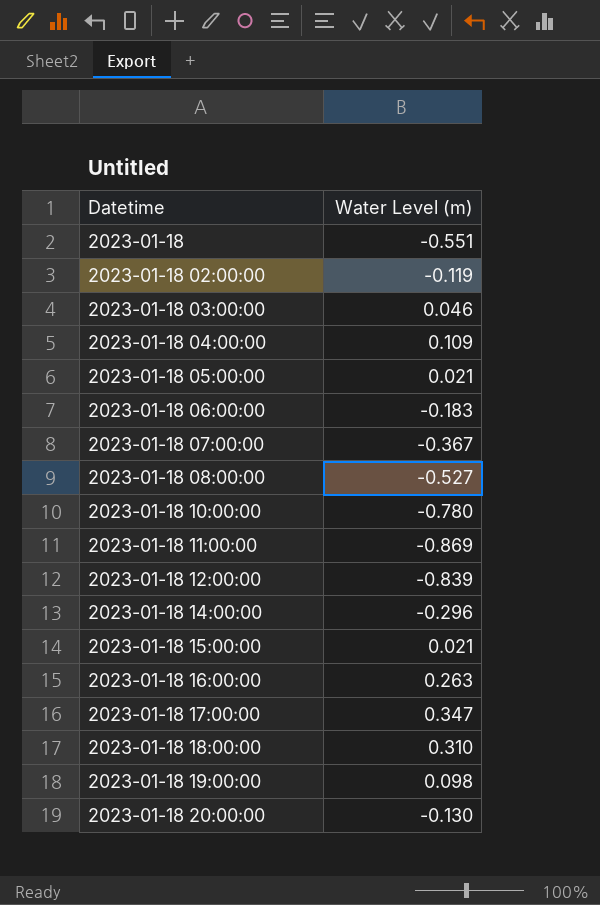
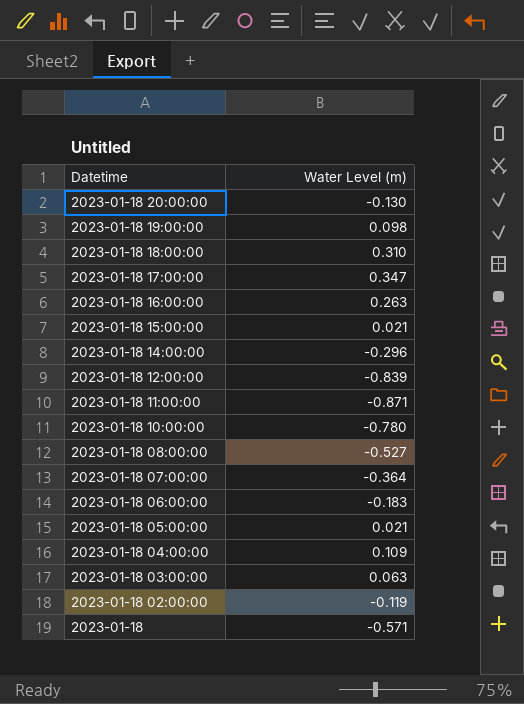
row order: Datetime ascending -> Datetime descending
2023-01-18 11:00:00 | Water Level (m): -0.869 -> -0.871
2023-01-18 07:00:00 | Water Level (m): -0.367 -> -0.364
2023-01-18 03:00:00 | Water Level (m): 0.046 -> 0.063
2023-01-18 | Water Level (m): -0.551 -> -0.571

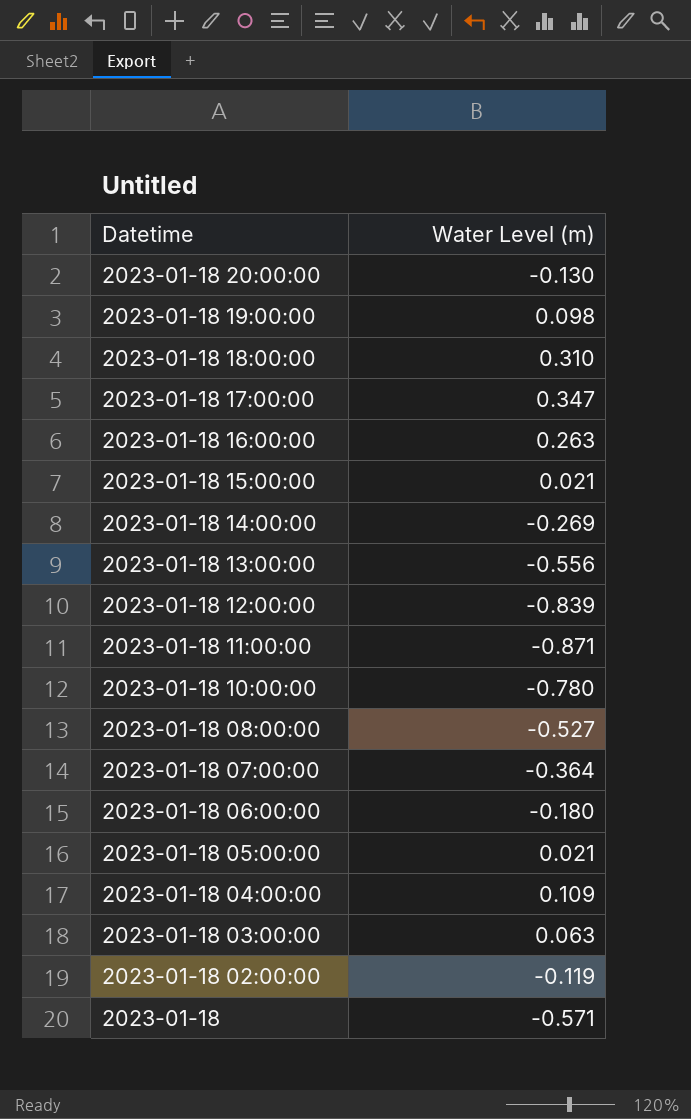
2023-01-18 14:00:00 | Water Level (m): -0.296 -> -0.269
row 2023-01-18 13:00:00: none -> -0.556
2023-01-18 06:00:00 | Water Level (m): -0.183 -> -0.180

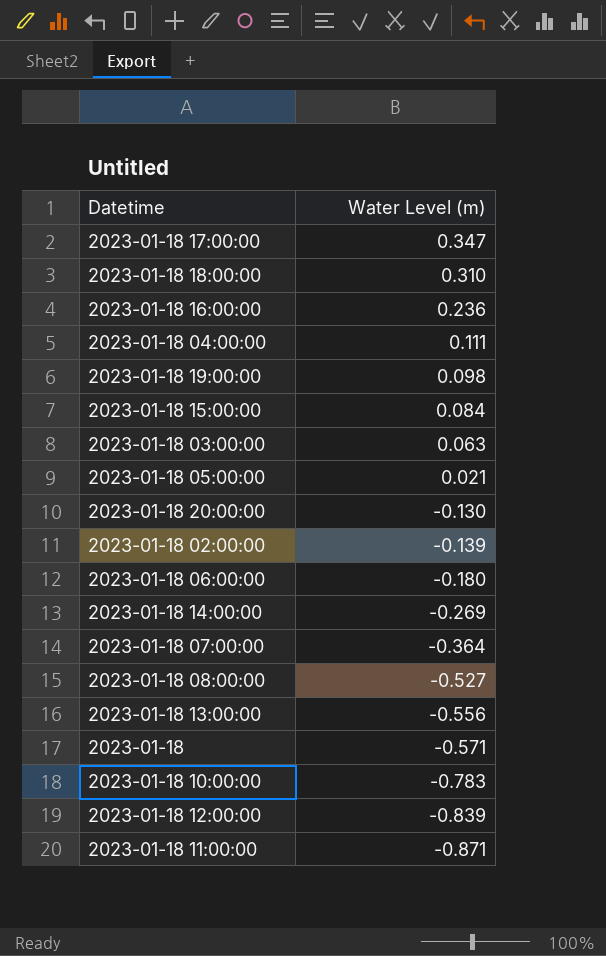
row order: Datetime descending -> Water Level (m) descending
2023-01-18 16:00:00 | Water Level (m): 0.263 -> 0.236
2023-01-18 04:00:00 | Water Level (m): 0.109 -> 0.111
2023-01-18 15:00:00 | Water Level (m): 0.021 -> 0.084
2023-01-18 02:00:00 | Water Level (m): -0.119 -> -0.139
2023-01-18 10:00:00 | Water Level (m): -0.780 -> -0.783

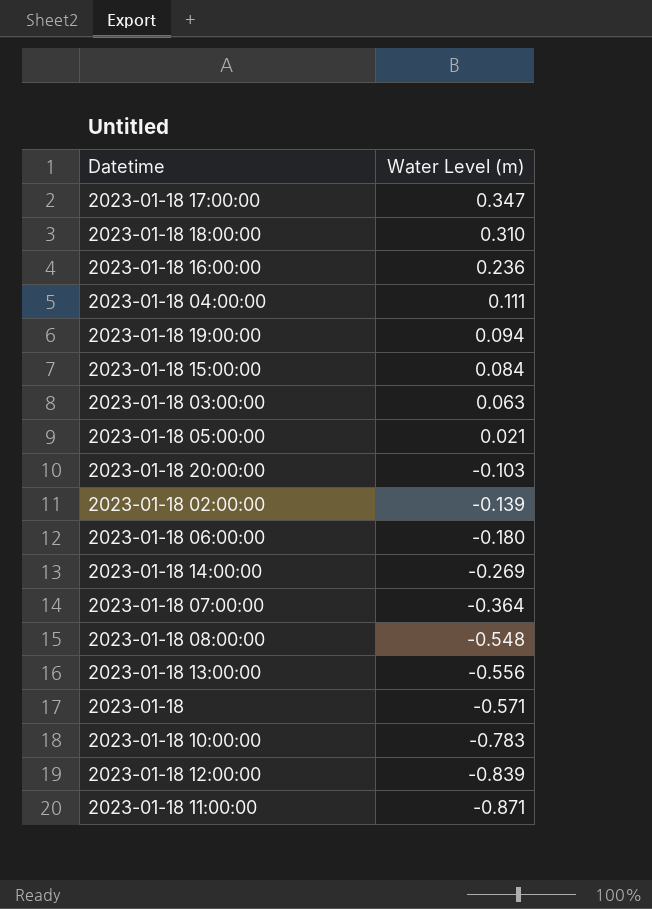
2023-01-18 19:00:00 | Water Level (m): 0.098 -> 0.094
2023-01-18 20:00:00 | Water Level (m): -0.130 -> -0.103
2023-01-18 08:00:00 | Water Level (m): -0.527 -> -0.548

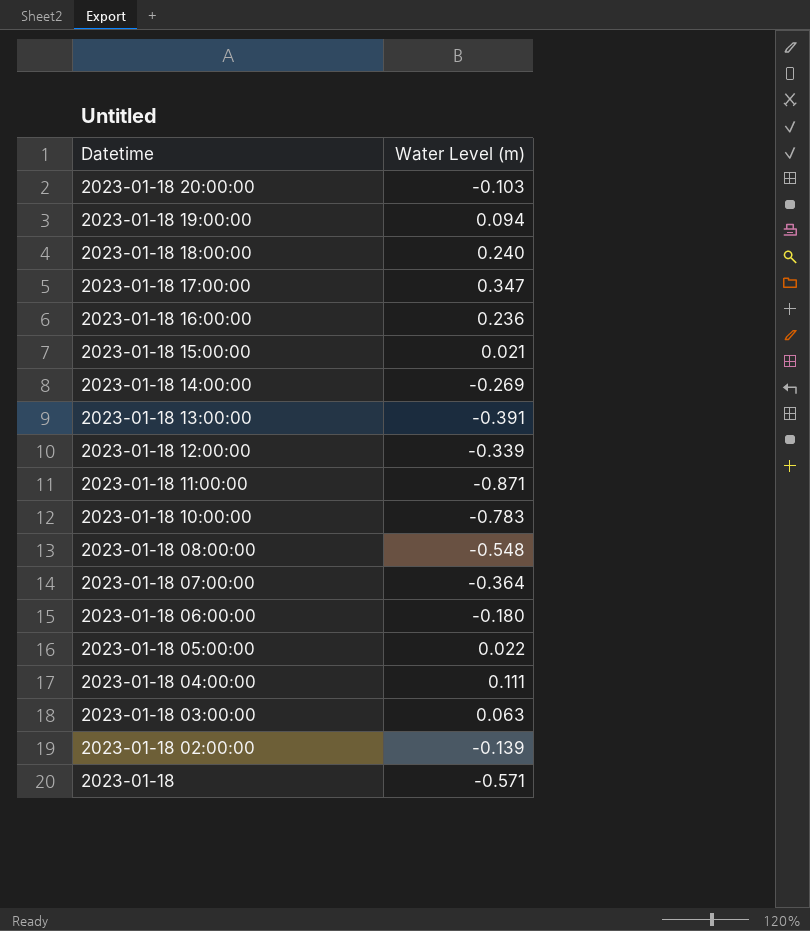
row order: Water Level (m) descending -> Datetime descending
2023-01-18 18:00:00 | Water Level (m): 0.310 -> 0.240
2023-01-18 15:00:00 | Water Level (m): 0.084 -> 0.021
2023-01-18 13:00:00 | Water Level (m): -0.556 -> -0.391
2023-01-18 12:00:00 | Water Level (m): -0.839 -> -0.339
2023-01-18 05:00:00 | Water Level (m): 0.021 -> 0.022

